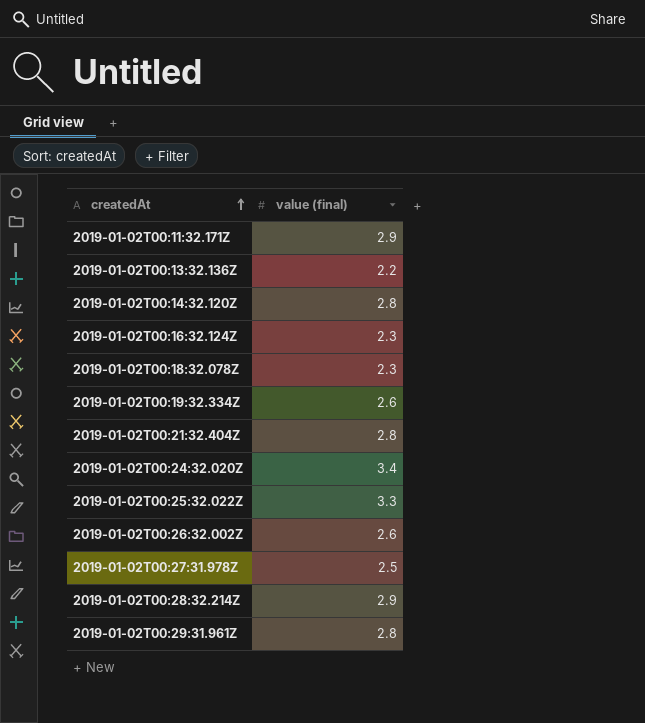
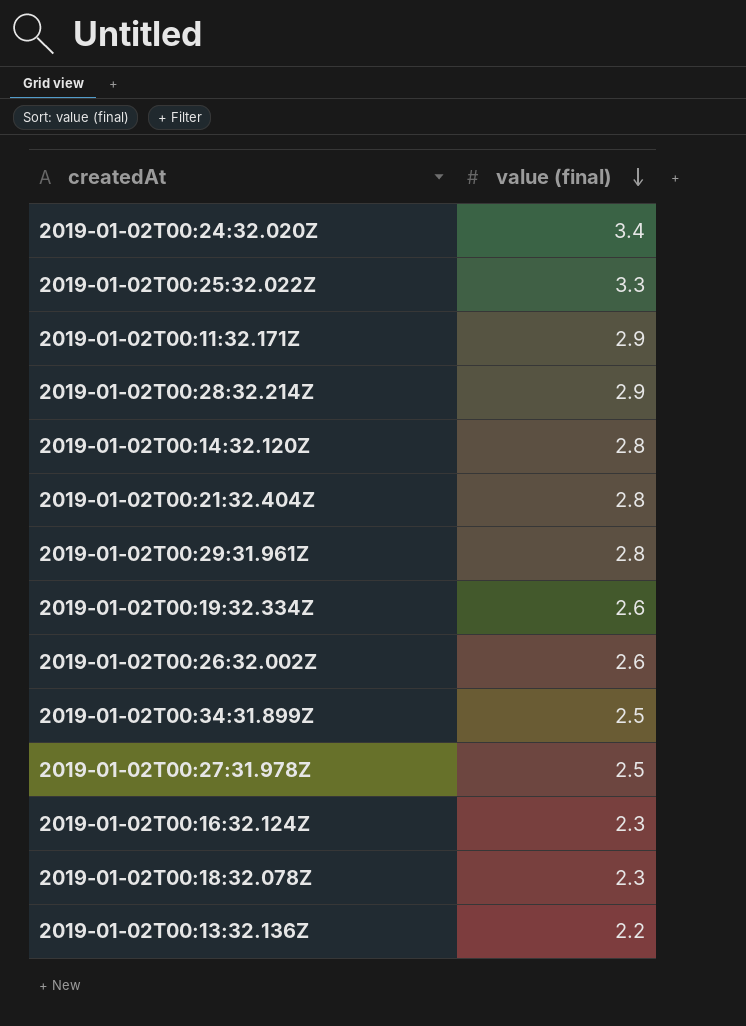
row order: createdAt ascending -> value (final) descending
row 2019-01-02T00:34:31.899Z: none -> 2.5

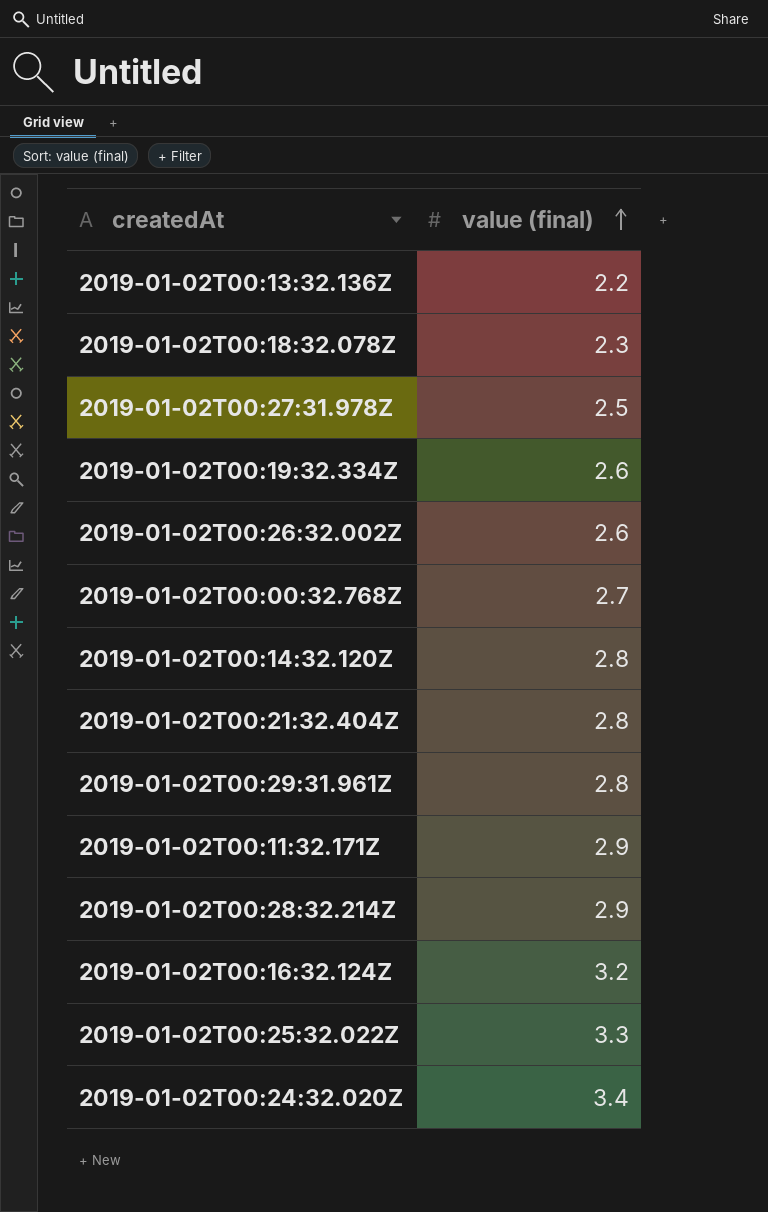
row order: value (final) descending -> value (final) ascending
row 2019-01-02T00:34:31.899Z: 2.5 -> none
row 2019-01-02T00:00:32.768Z: none -> 2.7
2019-01-02T00:16:32.124Z | value (final): 2.3 -> 3.2

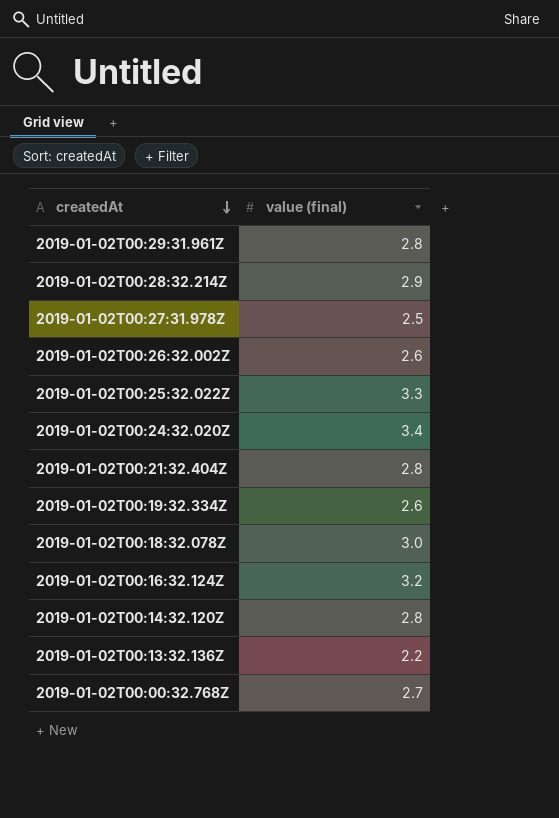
row order: value (final) ascending -> createdAt descending
row 2019-01-02T00:11:32.171Z: 2.9 -> none
2019-01-02T00:18:32.078Z | value (final): 2.3 -> 3.0

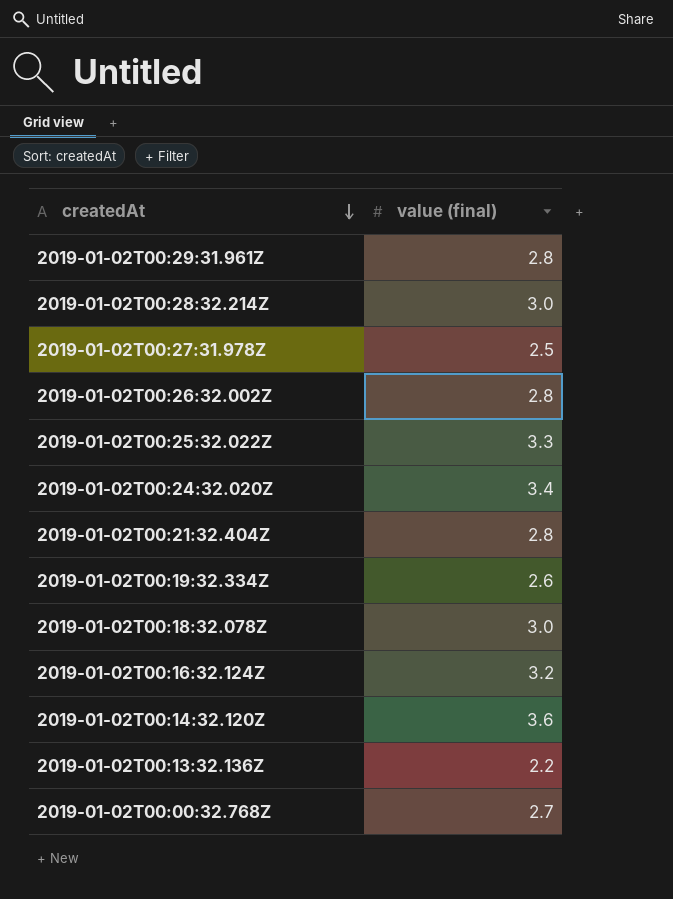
2019-01-02T00:28:32.214Z | value (final): 2.9 -> 3.0
2019-01-02T00:26:32.002Z | value (final): 2.6 -> 2.8
2019-01-02T00:14:32.120Z | value (final): 2.8 -> 3.6

